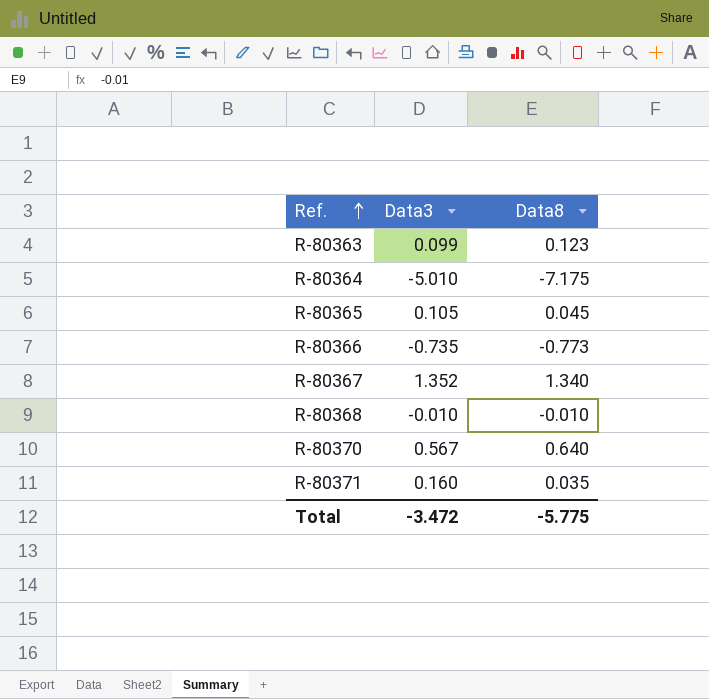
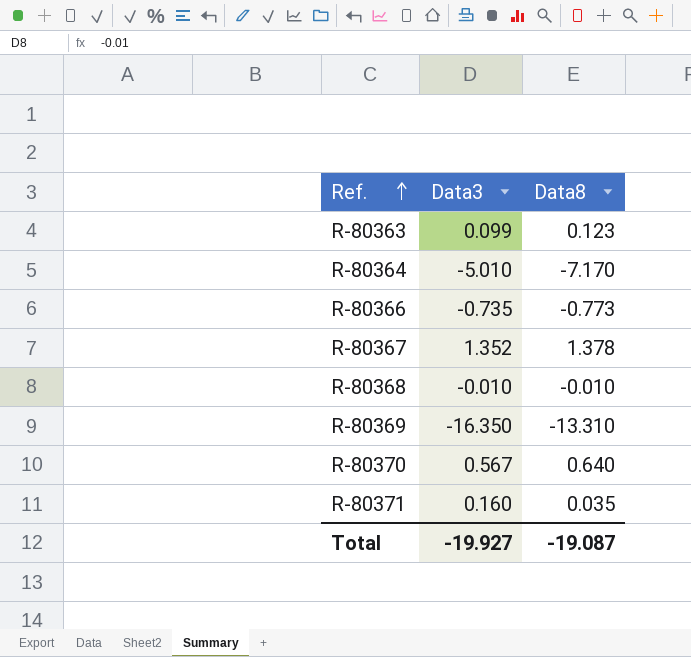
row R-80365: 0.105 | 0.045 -> none
R-80364 | Data8: -7.175 -> -7.170
R-80367 | Data8: 1.340 -> 1.378
row R-80369: none -> -16.350 | -13.310
Total | Data3: -3.472 -> -19.927
Total | Data8: -5.775 -> -19.087

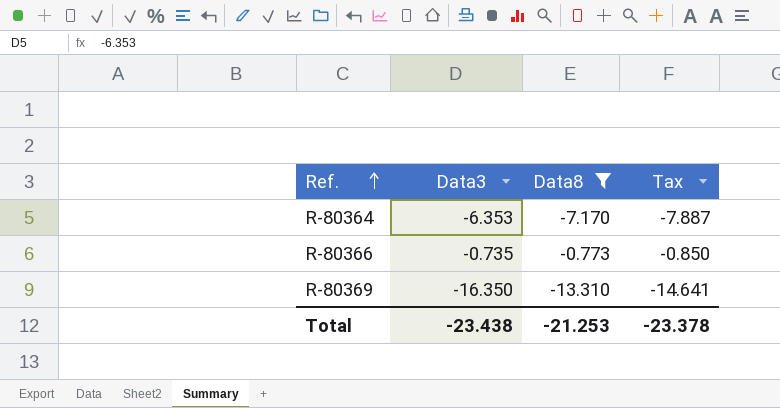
filter: none -> Data8 <= -0.773
column Tax | formula: none -> [Data8] * 1.1
R-80364 | Data3: -5.010 -> -6.353
Total | Data3: -19.927 -> -23.438
Total | Data8: -19.087 -> -21.253

